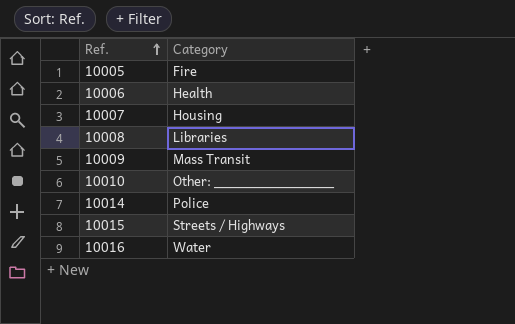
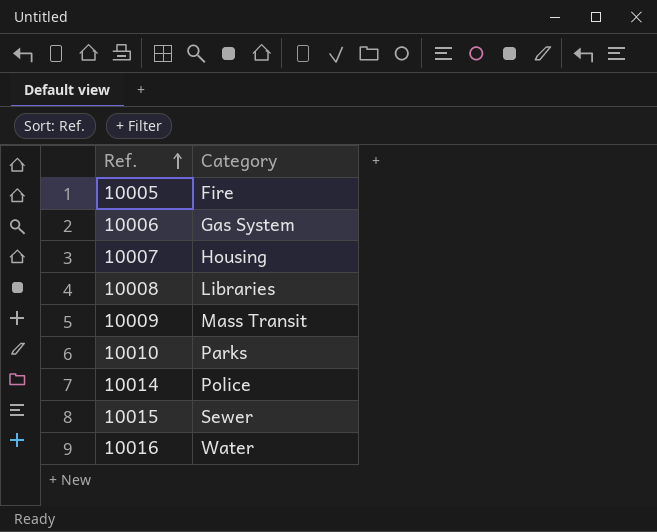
10006 | Category: Health -> Gas System
10010 | Category: Other: _______________ -> Parks
10015 | Category: Streets / Highways -> Sewer

